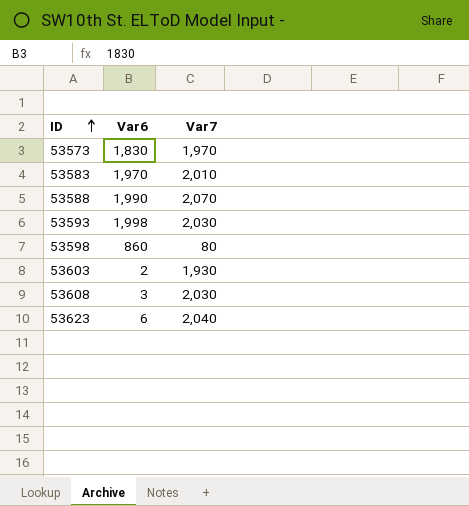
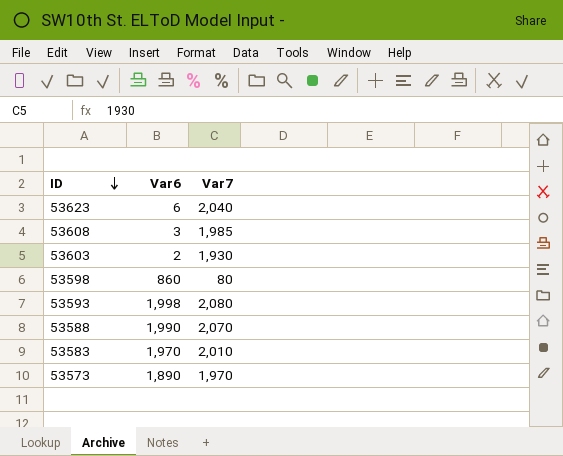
row order: ID ascending -> ID descending
53608 | Var7: 2,030 -> 1,985
53593 | Var7: 2,030 -> 2,080
53573 | Var6: 1,830 -> 1,890

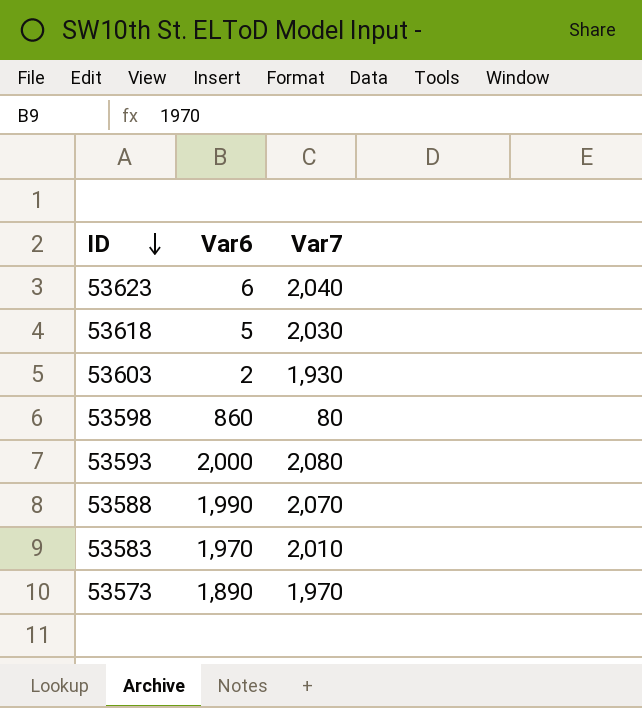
row 53608: 3 | 1,985 -> none
row 53618: none -> 5 | 2,030
53593 | Var6: 1,998 -> 2,000

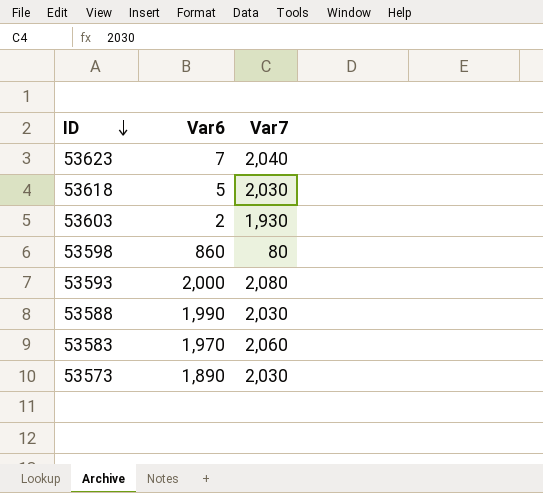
53623 | Var6: 6 -> 7
53588 | Var7: 2,070 -> 2,030
53583 | Var7: 2,010 -> 2,060
53573 | Var7: 1,970 -> 2,030

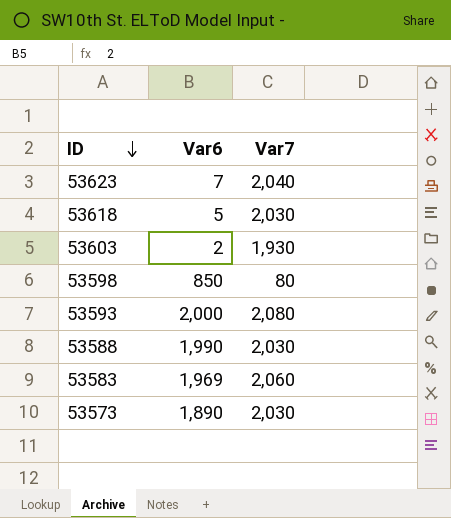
53598 | Var6: 860 -> 850
53583 | Var6: 1,970 -> 1,969

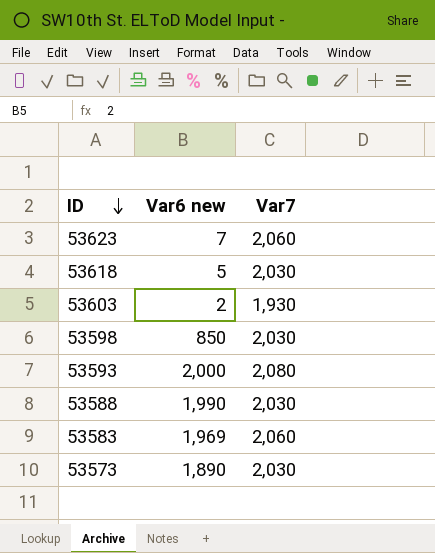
column name: Var6 -> Var6 new
53623 | Var7: 2,040 -> 2,060
53598 | Var7: 80 -> 2,030

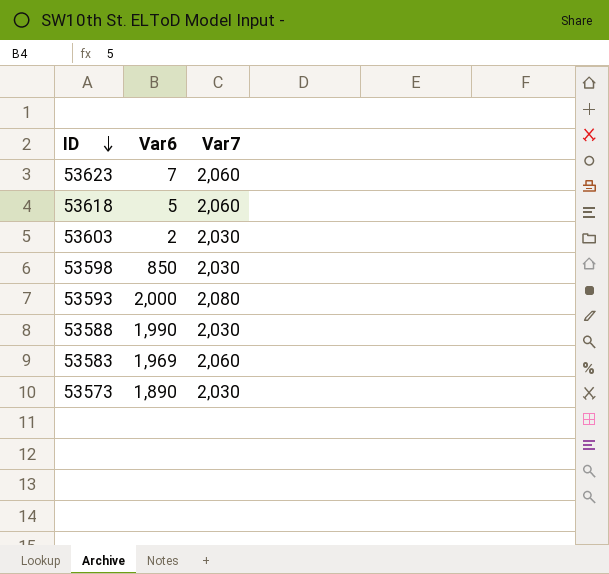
column name: Var6 new -> Var6
53618 | Var7: 2,030 -> 2,060
53603 | Var7: 1,930 -> 2,030

